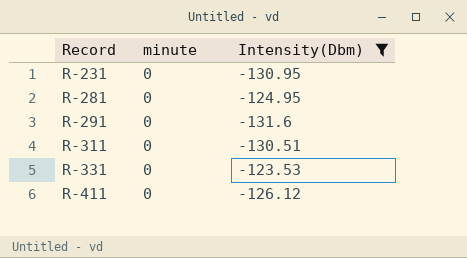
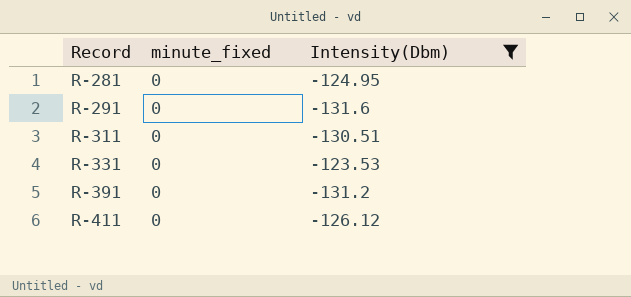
column name: minute -> minute_fixed
row R-231: 0 | -130.95 -> none
row R-391: none -> 0 | -131.2

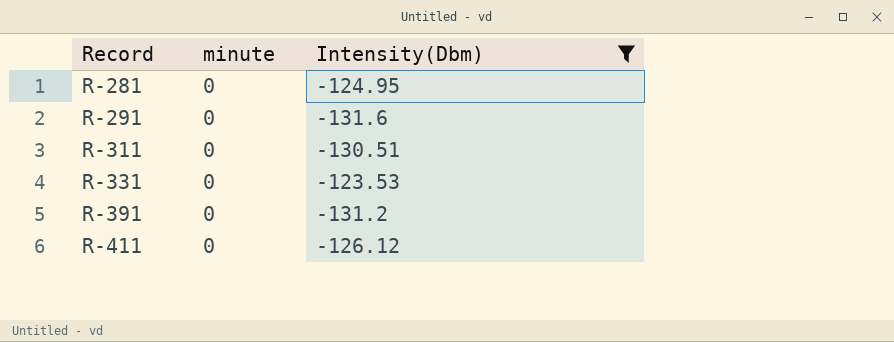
column name: minute_fixed -> minute

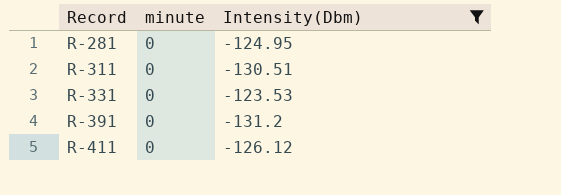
row R-291: 0 | -131.6 -> none

